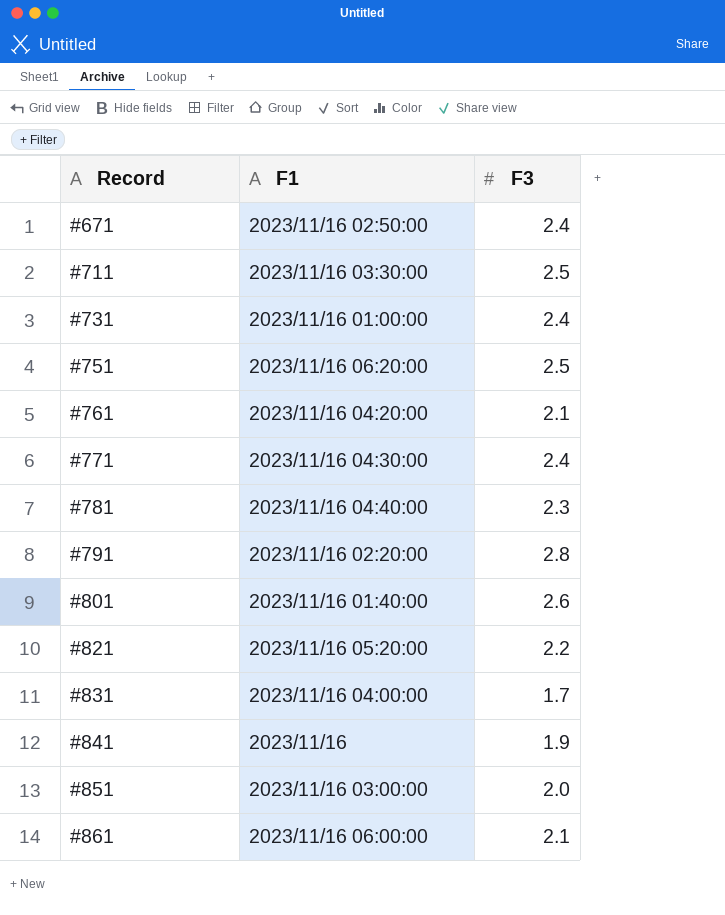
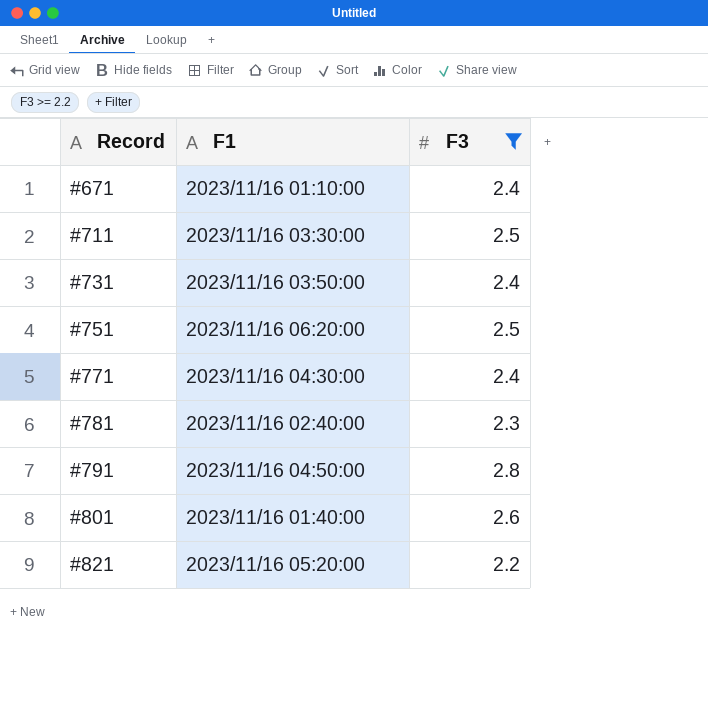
filter: none -> F3 >= 2.2
#671 | F1: 2023/11/16 02:50:00 -> 2023/11/16 01:10:00
#731 | F1: 2023/11/16 01:00:00 -> 2023/11/16 03:50:00
#781 | F1: 2023/11/16 04:40:00 -> 2023/11/16 02:40:00
#791 | F1: 2023/11/16 02:20:00 -> 2023/11/16 04:50:00

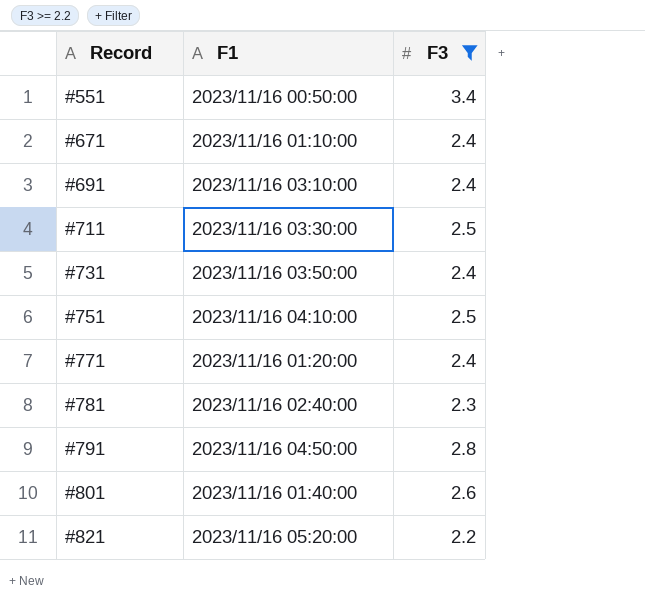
row #551: none -> 2023/11/16 00:50:00 | 3.4
row #691: none -> 2023/11/16 03:10:00 | 2.4
#751 | F1: 2023/11/16 06:20:00 -> 2023/11/16 04:10:00
#771 | F1: 2023/11/16 04:30:00 -> 2023/11/16 01:20:00

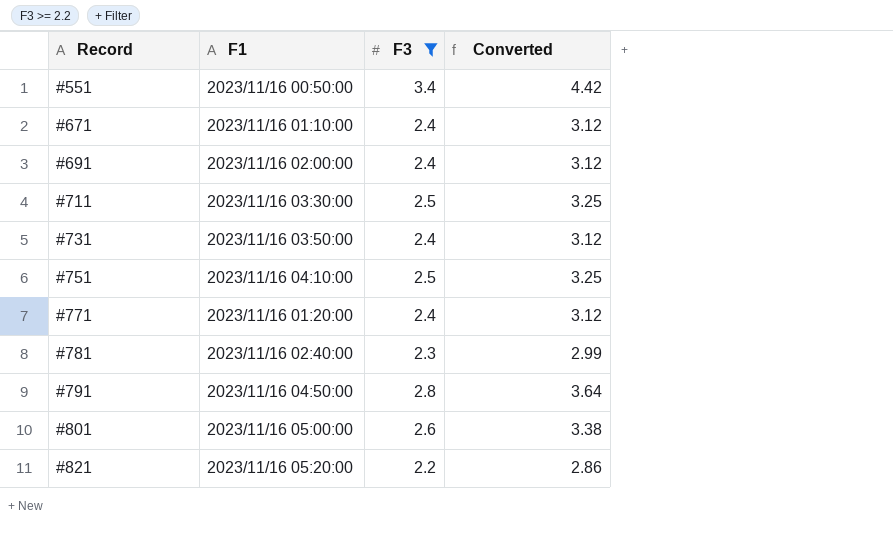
column Converted | formula: none -> [F3] * 1.3
#691 | F1: 2023/11/16 03:10:00 -> 2023/11/16 02:00:00
#801 | F1: 2023/11/16 01:40:00 -> 2023/11/16 05:00:00

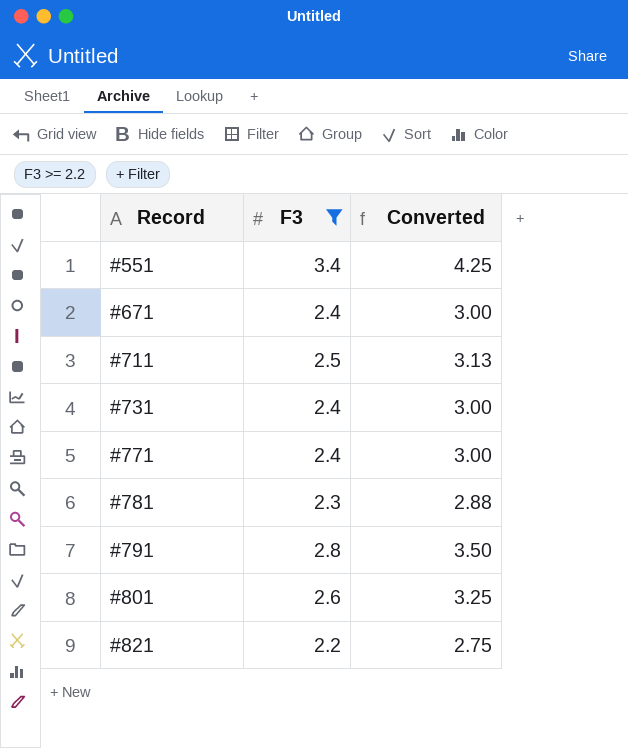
column F1 | position: 2 -> none
column Converted | formula: [F3] * 1.3 -> [F3] * 1.25
row #691: 2023/11/16 02:00:00 | 2.4 | 3.12 -> none
row #751: 2023/11/16 04:10:00 | 2.5 | 3.25 -> none

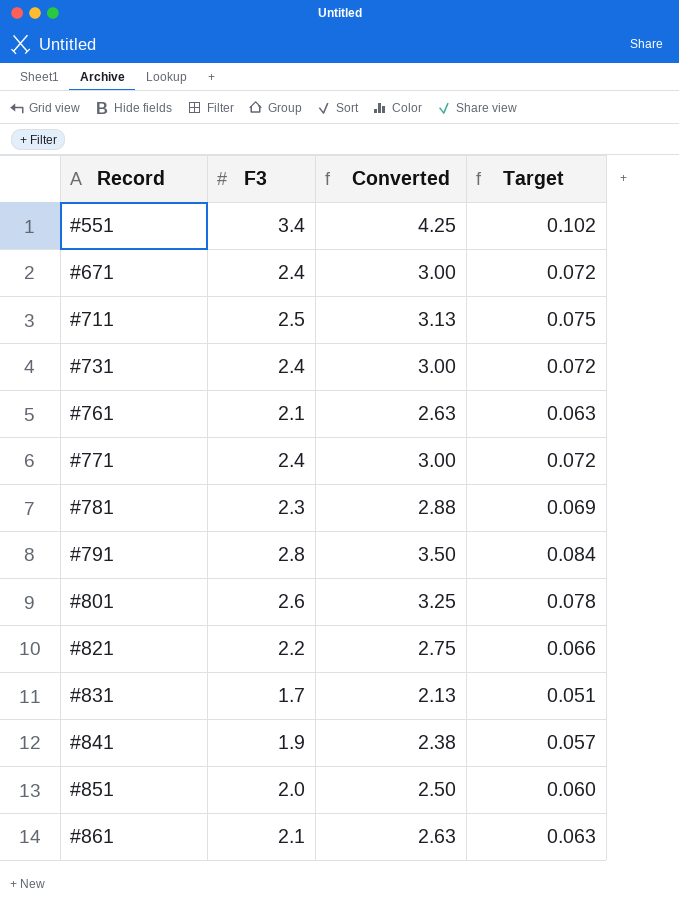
filter: F3 >= 2.2 -> none
column Target | formula: none -> [F3] * 0.03

